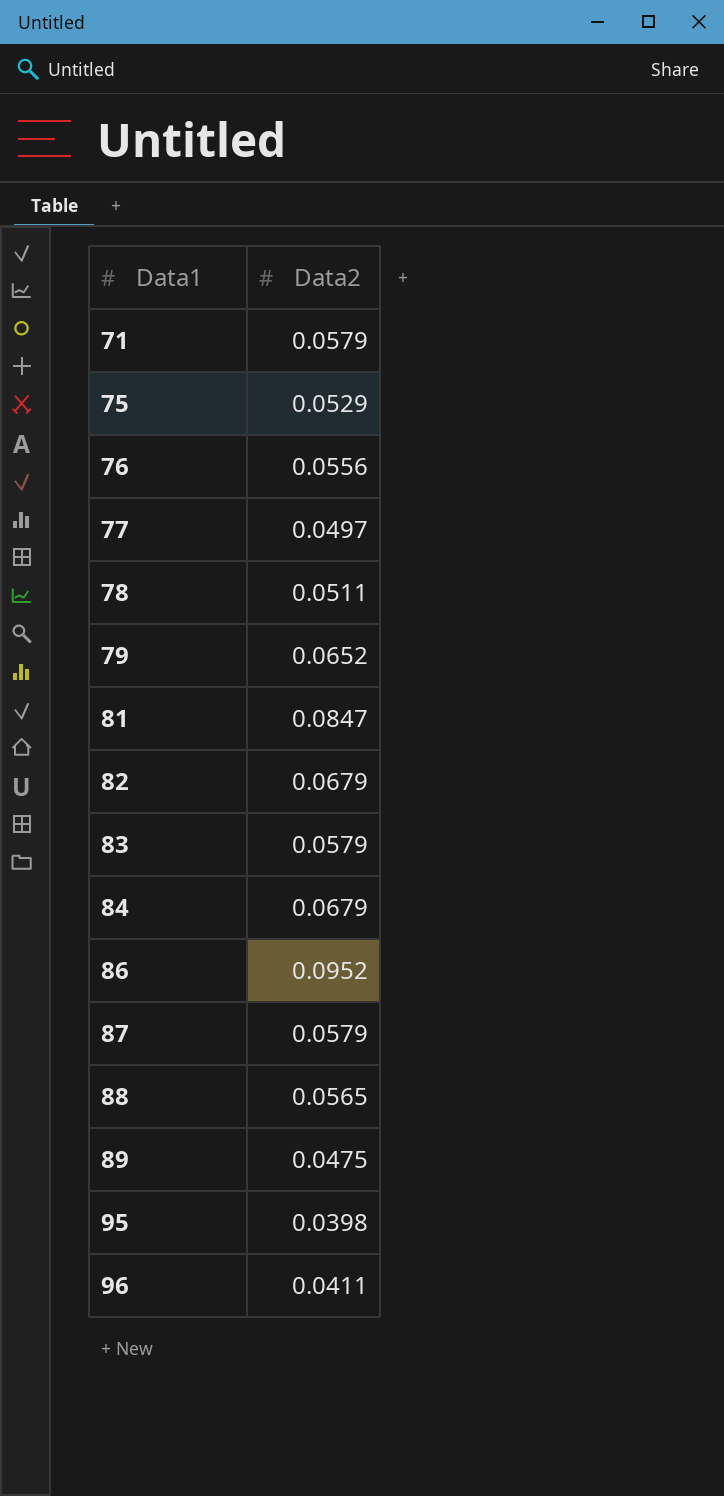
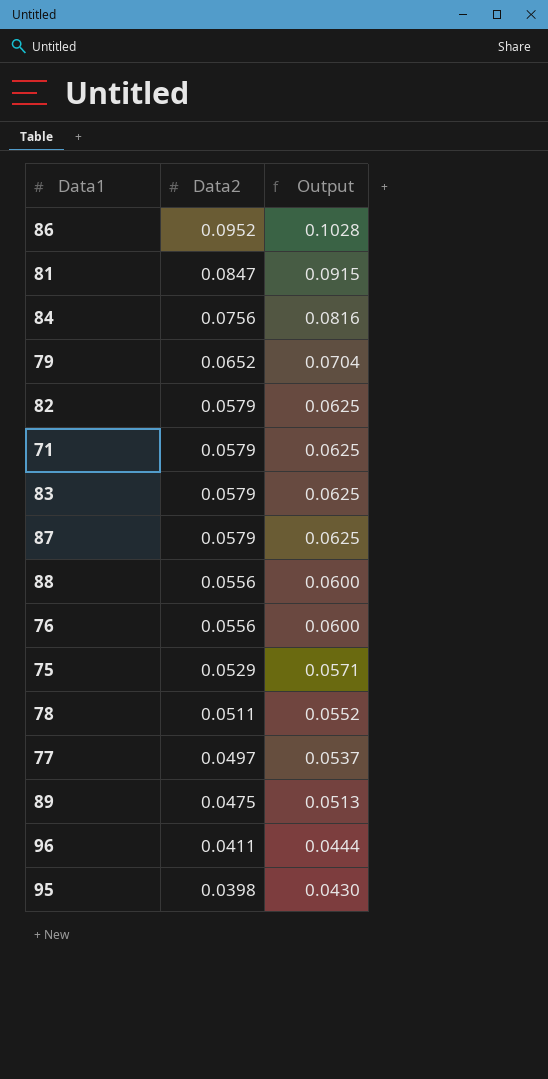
row order: Data1 ascending -> Data2 descending
column Output | formula: none -> [Data2] * 1.08
84 | Data2: 0.0679 -> 0.0756
82 | Data2: 0.0679 -> 0.0579
88 | Data2: 0.0565 -> 0.0556

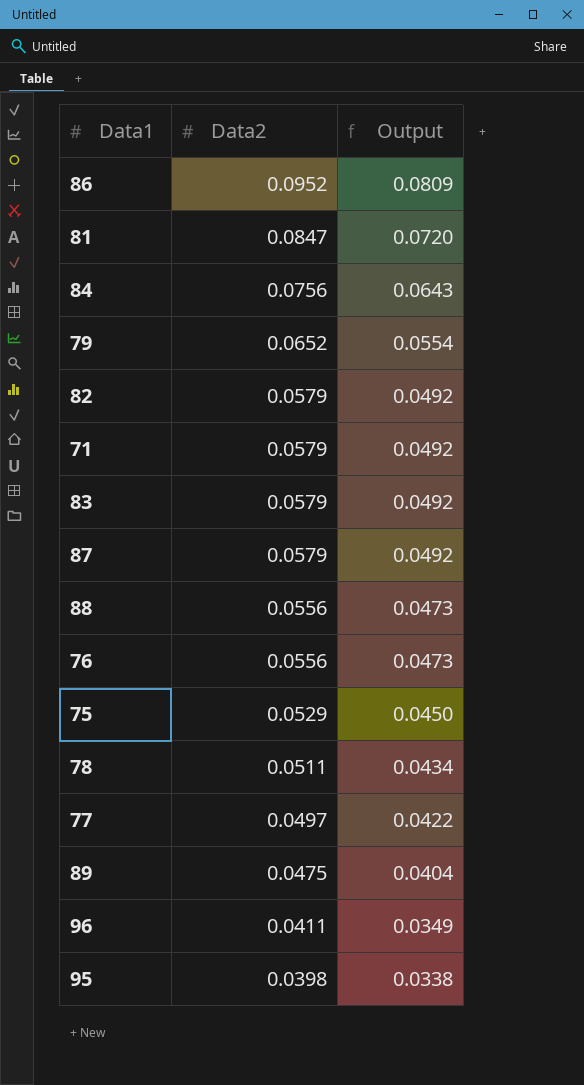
column Output | formula: [Data2] * 1.08 -> [Data2] * 0.85

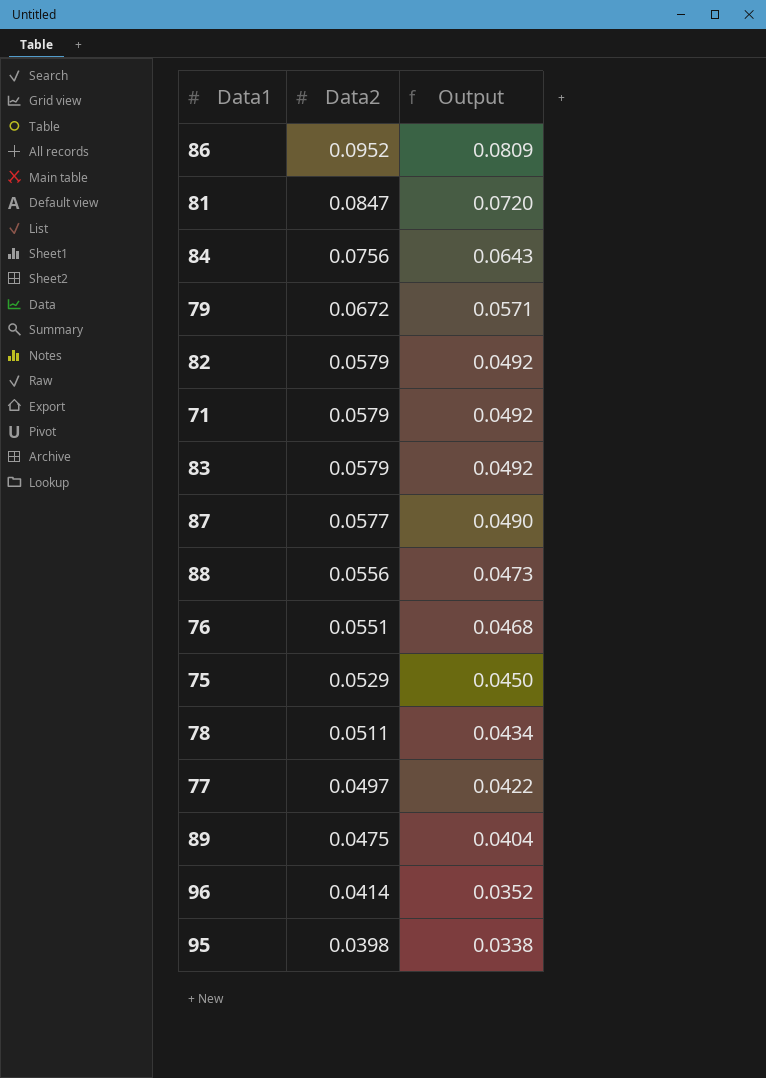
79 | Data2: 0.0652 -> 0.0672
79 | Output: 0.0554 -> 0.0571
87 | Data2: 0.0579 -> 0.0577
87 | Output: 0.0492 -> 0.0490
76 | Data2: 0.0556 -> 0.0551
76 | Output: 0.0473 -> 0.0468
96 | Data2: 0.0411 -> 0.0414
96 | Output: 0.0349 -> 0.0352

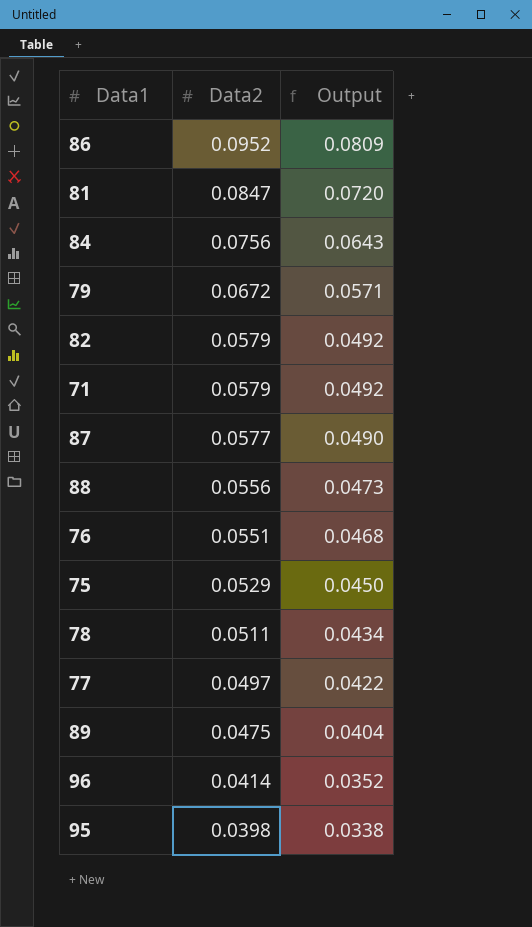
row 83: 0.0579 | 0.0492 -> none

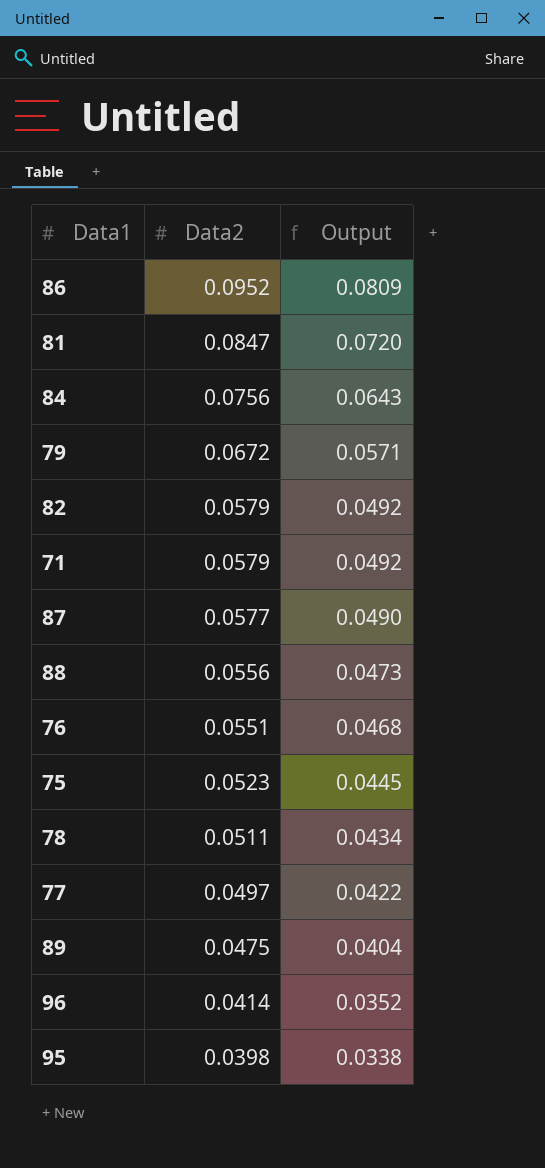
75 | Data2: 0.0529 -> 0.0523
75 | Output: 0.0450 -> 0.0445

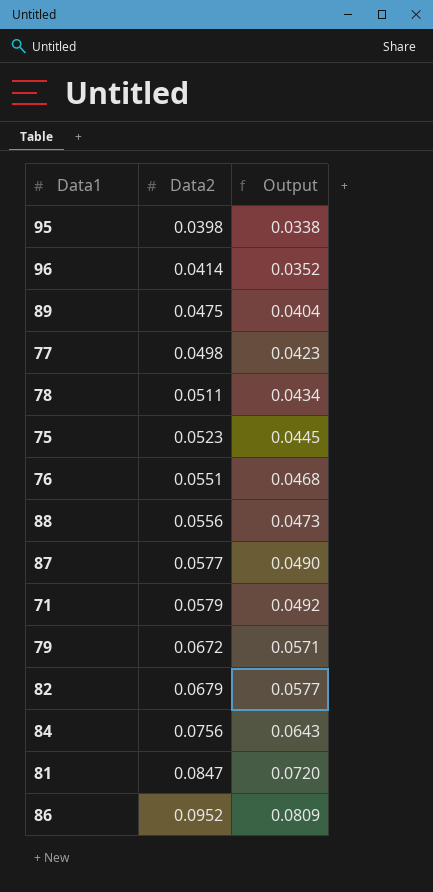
row order: Data2 descending -> Data2 ascending
77 | Data2: 0.0497 -> 0.0498
77 | Output: 0.0422 -> 0.0423
82 | Data2: 0.0579 -> 0.0679
82 | Output: 0.0492 -> 0.0577

